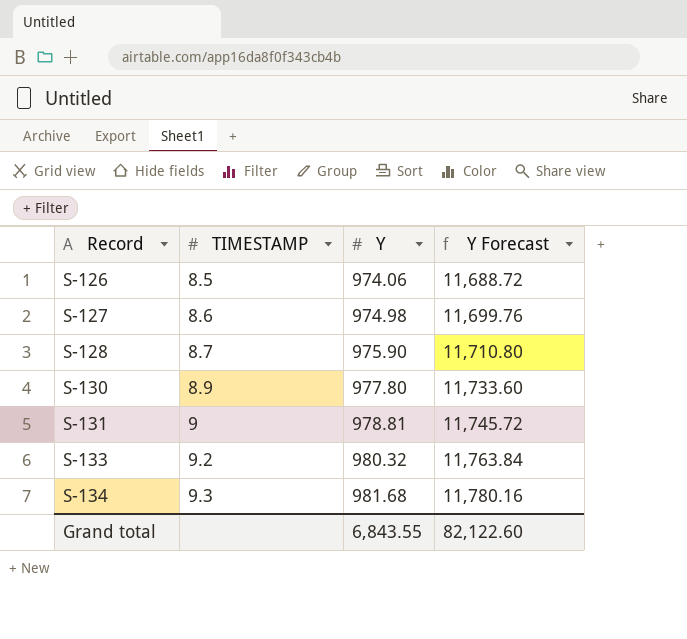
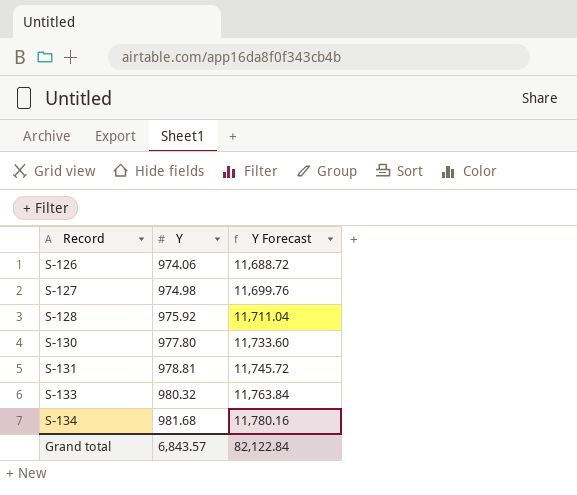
column TIMESTAMP | position: 2 -> none
S-128 | Y: 975.90 -> 975.92
S-128 | Y Forecast: 11,710.80 -> 11,711.04
Grand total | Y: 6,843.55 -> 6,843.57
Grand total | Y Forecast: 82,122.60 -> 82,122.84

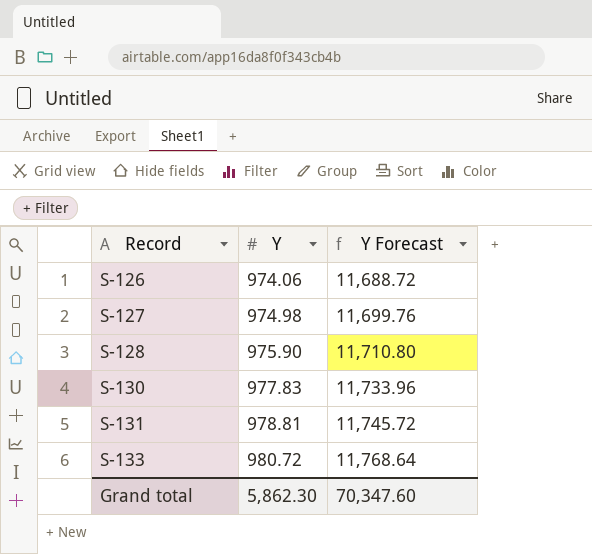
row S-134: 981.68 | 11,780.16 -> none
S-128 | Y: 975.92 -> 975.90
S-128 | Y Forecast: 11,711.04 -> 11,710.80
S-130 | Y: 977.80 -> 977.83
S-130 | Y Forecast: 11,733.60 -> 11,733.96
S-133 | Y: 980.32 -> 980.72
S-133 | Y Forecast: 11,763.84 -> 11,768.64
Grand total | Y: 6,843.57 -> 5,862.30
Grand total | Y Forecast: 82,122.84 -> 70,347.60

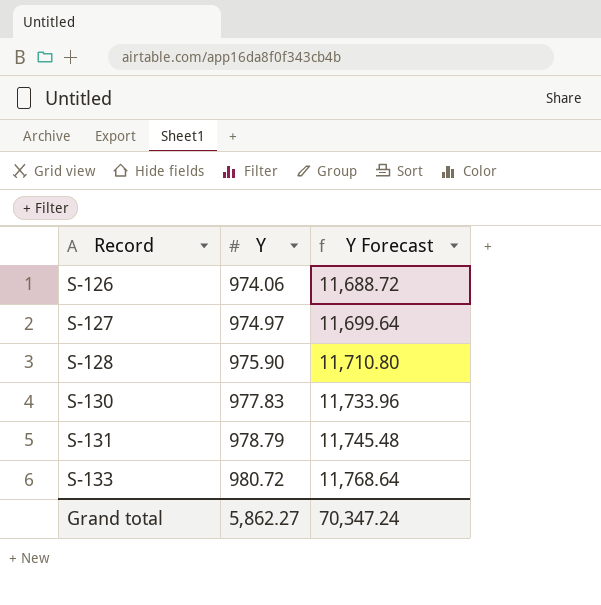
S-127 | Y: 974.98 -> 974.97
S-127 | Y Forecast: 11,699.76 -> 11,699.64
S-131 | Y: 978.81 -> 978.79
S-131 | Y Forecast: 11,745.72 -> 11,745.48
Grand total | Y: 5,862.30 -> 5,862.27
Grand total | Y Forecast: 70,347.60 -> 70,347.24

